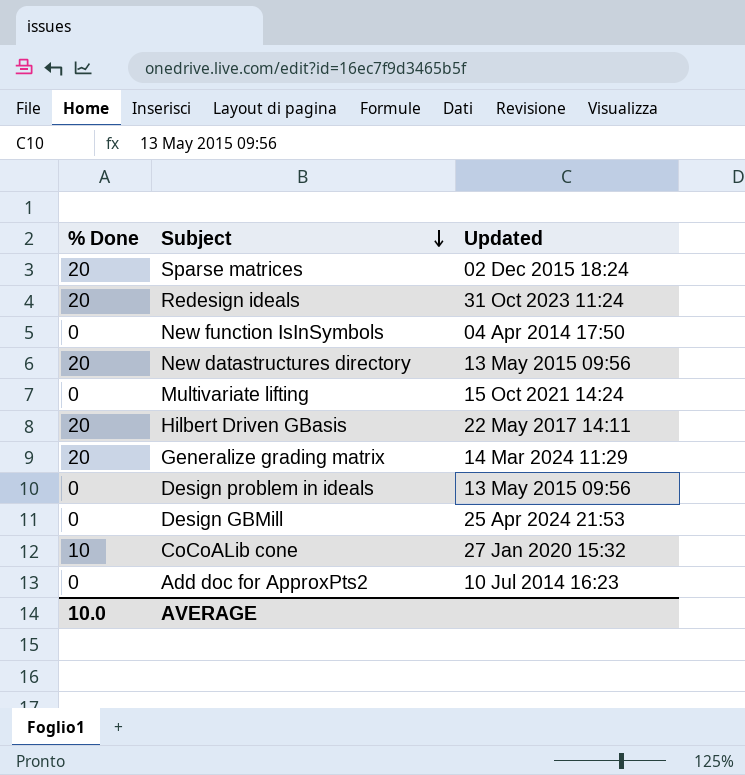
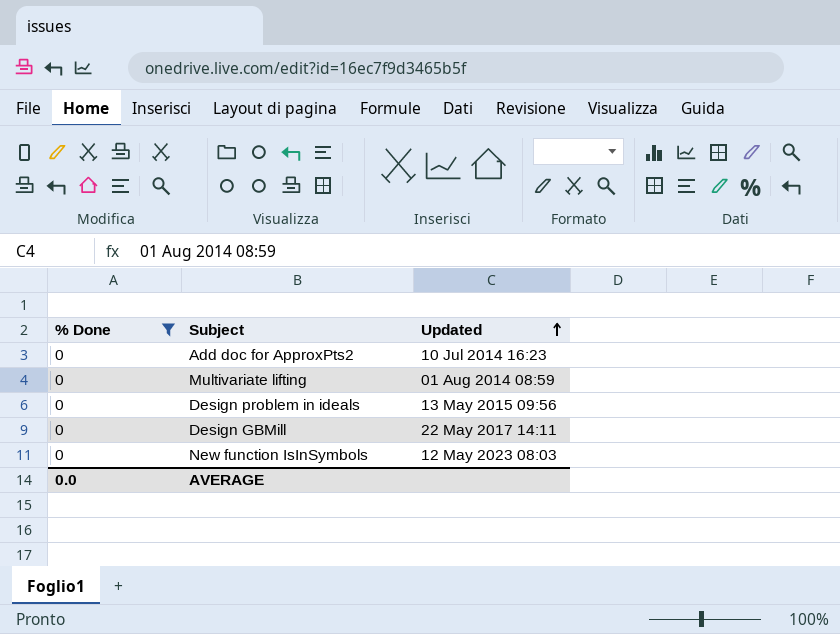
filter: none -> % Done = 0
row order: Subject descending -> Updated ascending
Multivariate lifting | Updated: 15 Oct 2021 14:24 -> 01 Aug 2014 08:59
Design GBMill | Updated: 25 Apr 2024 21:53 -> 22 May 2017 14:11
New function IsInSymbols | Updated: 04 Apr 2014 17:50 -> 12 May 2023 08:03
AVERAGE | % Done: 10.0 -> 0.0

